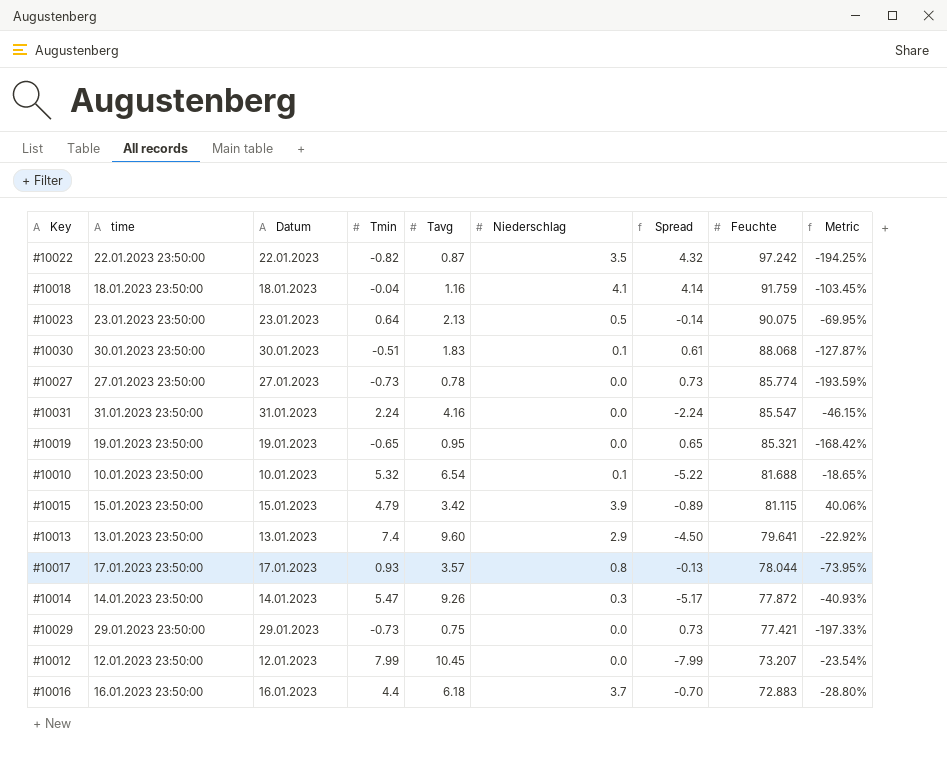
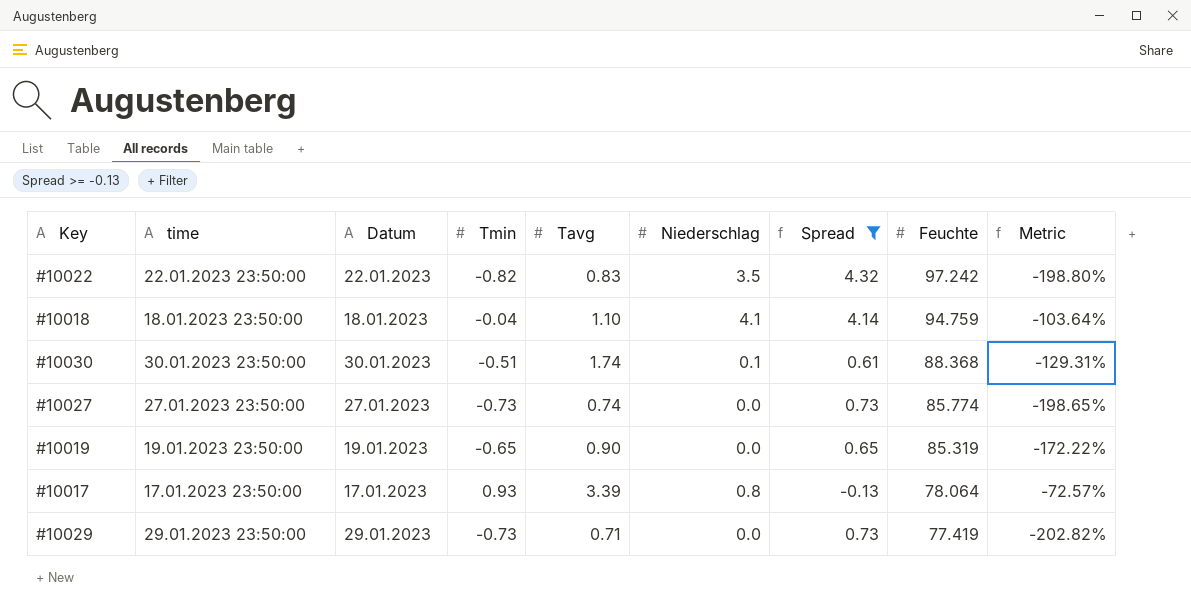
filter: none -> Spread >= -0.13
#10022 | Tavg: 0.87 -> 0.83
#10022 | Metric: -194.25% -> -198.80%
#10018 | Tavg: 1.16 -> 1.10
#10018 | Feuchte: 91.759 -> 94.759
#10018 | Metric: -103.45% -> -103.64%
#10030 | Tavg: 1.83 -> 1.74
#10030 | Feuchte: 88.068 -> 88.368
#10030 | Metric: -127.87% -> -129.31%
#10027 | Tavg: 0.78 -> 0.74
#10027 | Metric: -193.59% -> -198.65%
#10019 | Tavg: 0.95 -> 0.90
#10019 | Feuchte: 85.321 -> 85.319
#10019 | Metric: -168.42% -> -172.22%
#10017 | Tavg: 3.57 -> 3.39
#10017 | Feuchte: 78.044 -> 78.064
#10017 | Metric: -73.95% -> -72.57%
#10029 | Tavg: 0.75 -> 0.71
#10029 | Feuchte: 77.421 -> 77.419
#10029 | Metric: -197.33% -> -202.82%

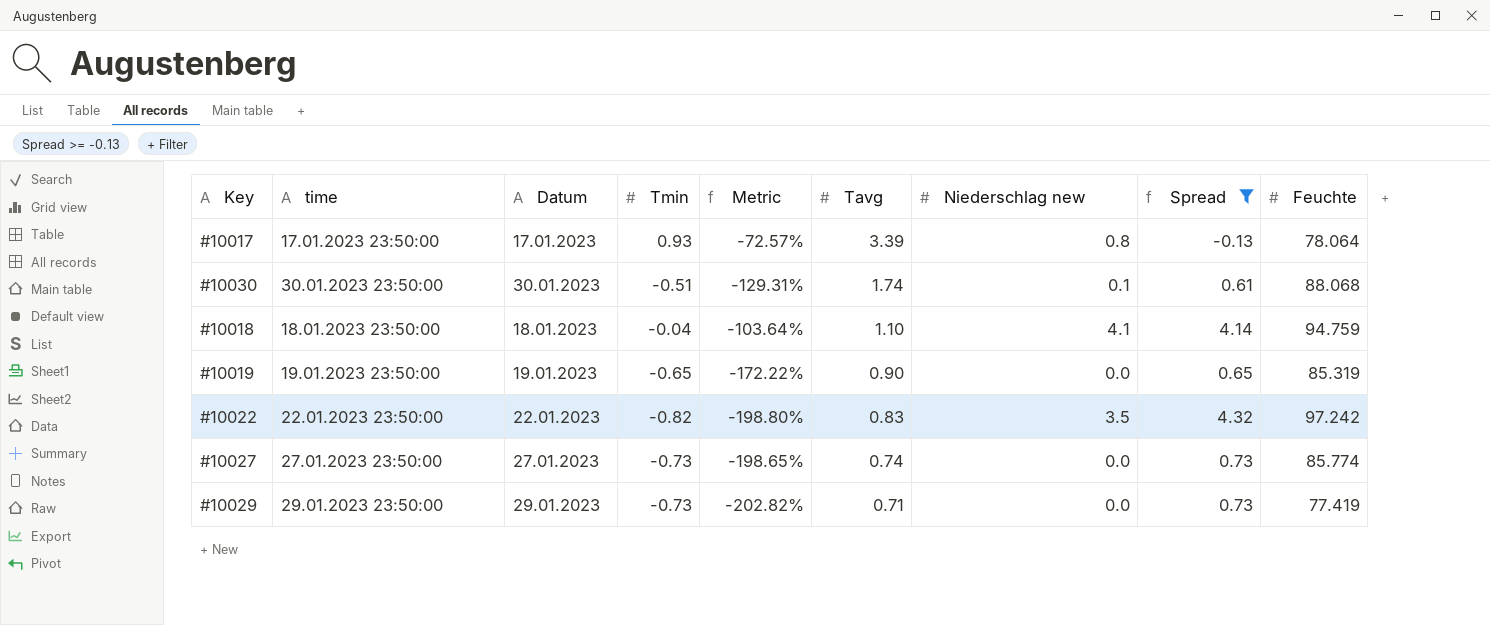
row order: Feuchte descending -> Tavg descending
column Metric | position: 9 -> 5
column name: Niederschlag -> Niederschlag new
#10030 | Feuchte: 88.368 -> 88.068

